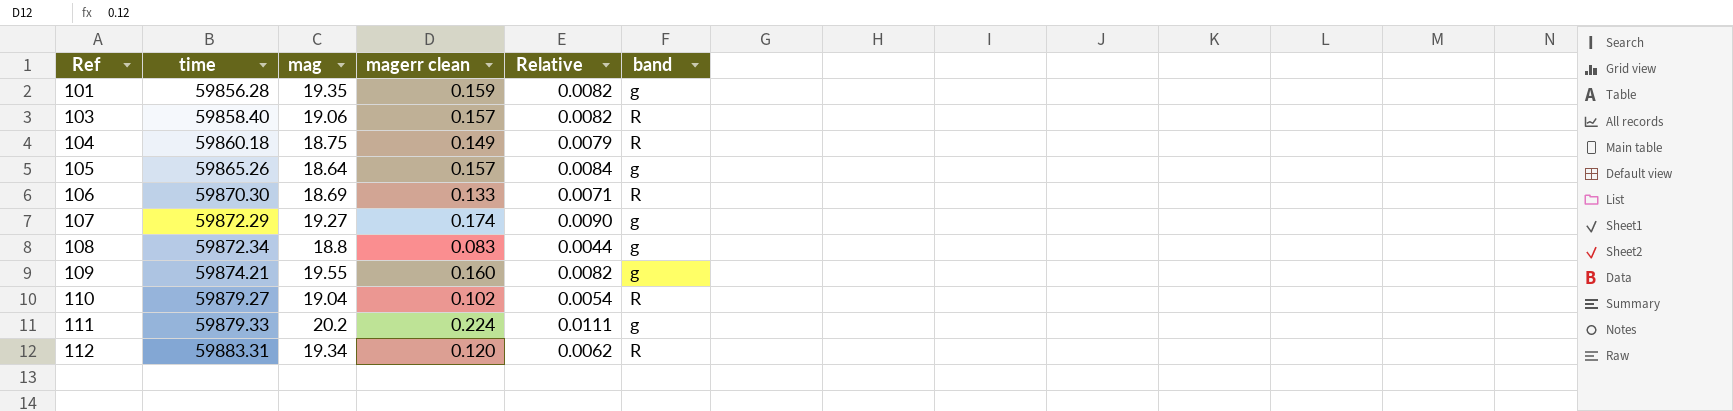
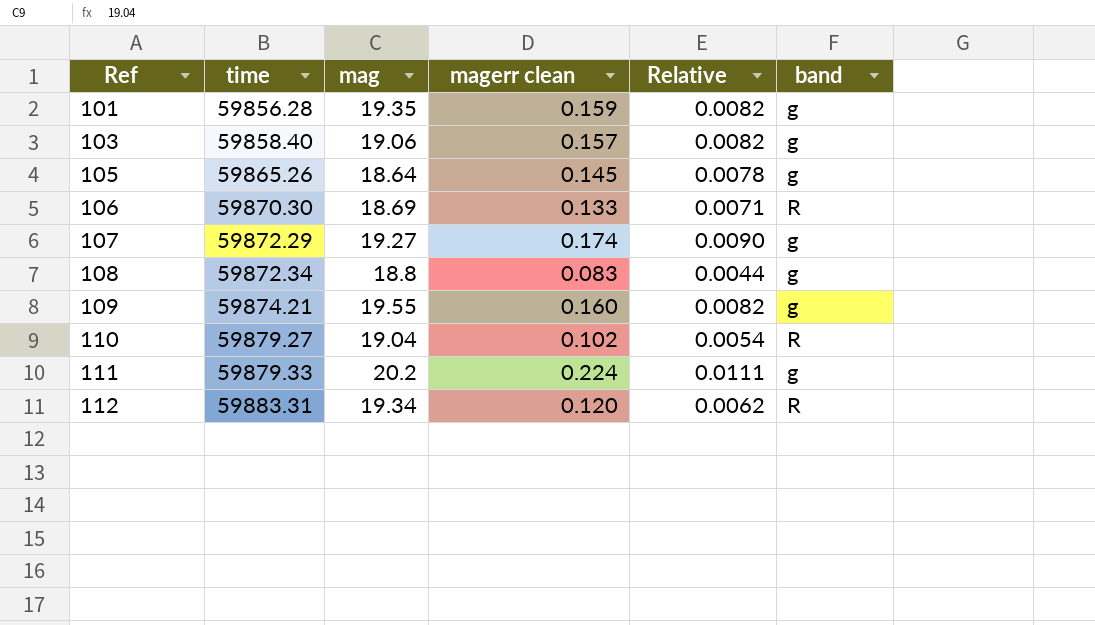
row 104: 59860.18 | 18.75 | 0.149 | 0.0079 | R -> none
103 | band: R -> g
105 | magerr clean: 0.157 -> 0.145
105 | Relative: 0.0084 -> 0.0078

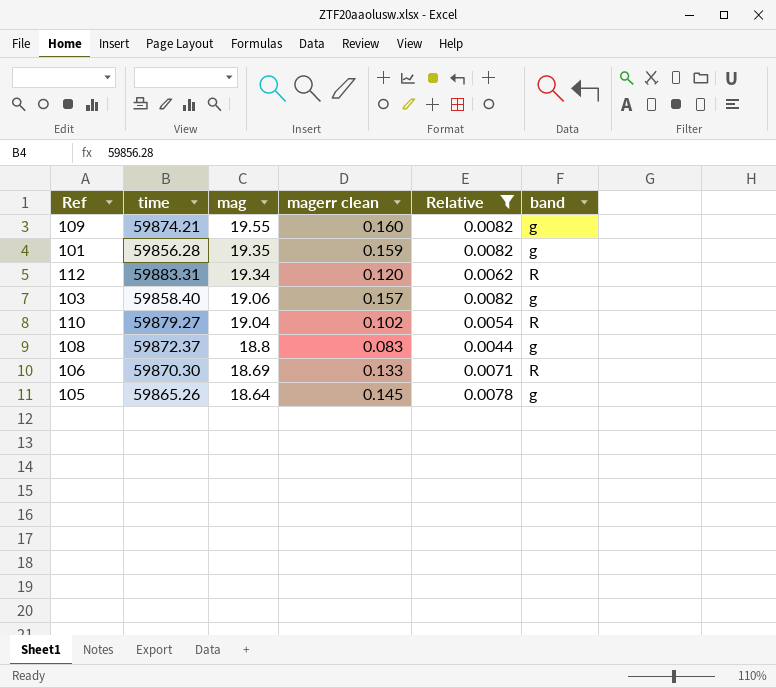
filter: none -> Relative <= 0.0082
row order: Ref ascending -> mag descending
108 | time: 59872.34 -> 59872.37

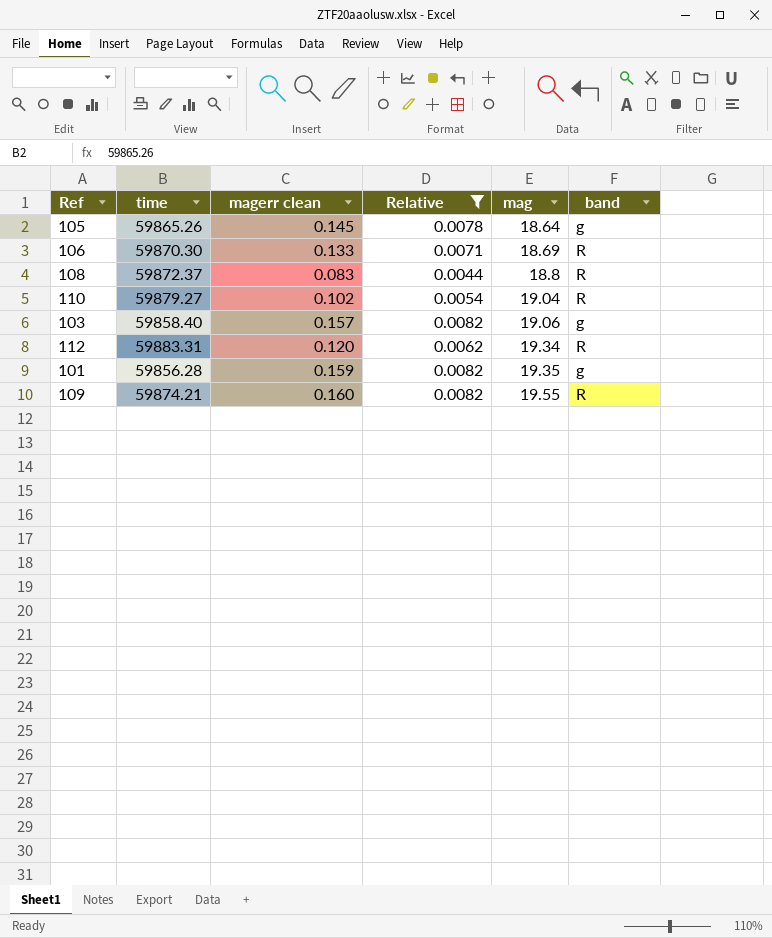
row order: mag descending -> mag ascending
column mag | position: 3 -> 5
108 | band: g -> R
109 | band: g -> R

